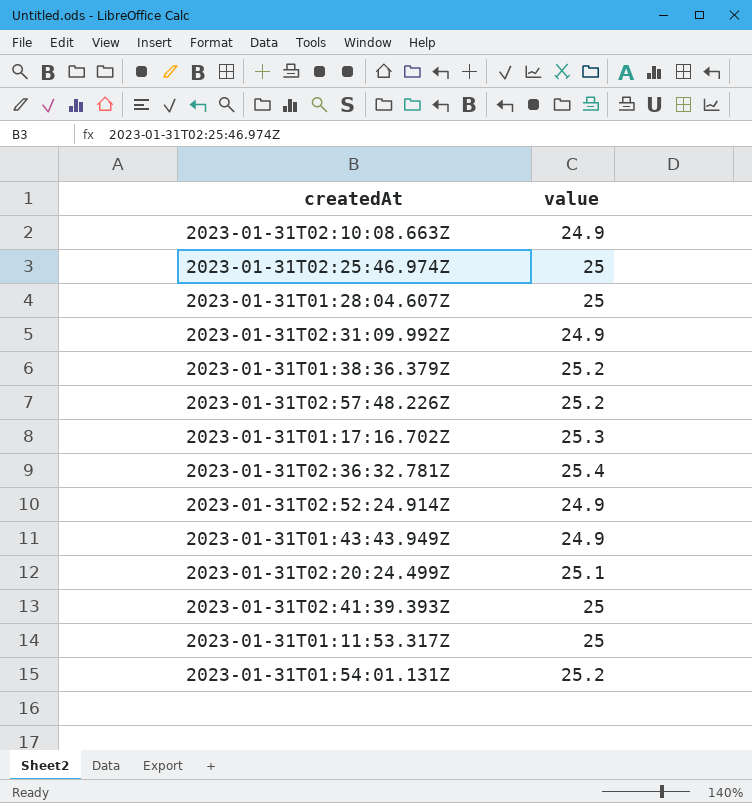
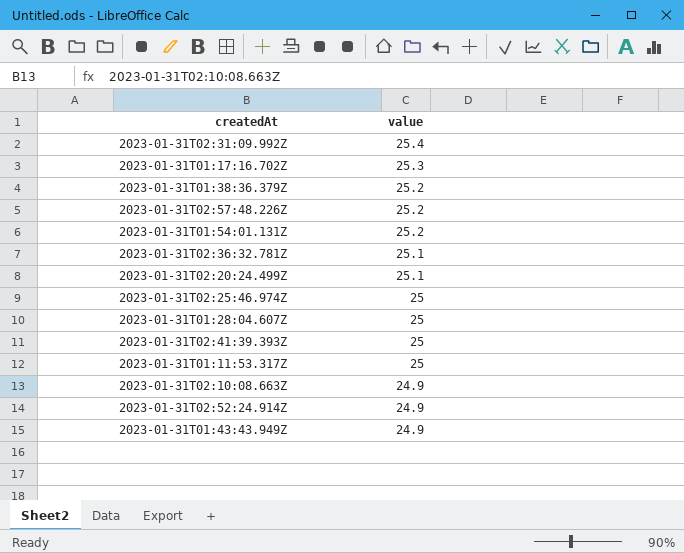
row order: none -> value descending
2023-01-31T02:31:09.992Z | value: 24.9 -> 25.4
2023-01-31T02:36:32.781Z | value: 25.4 -> 25.1

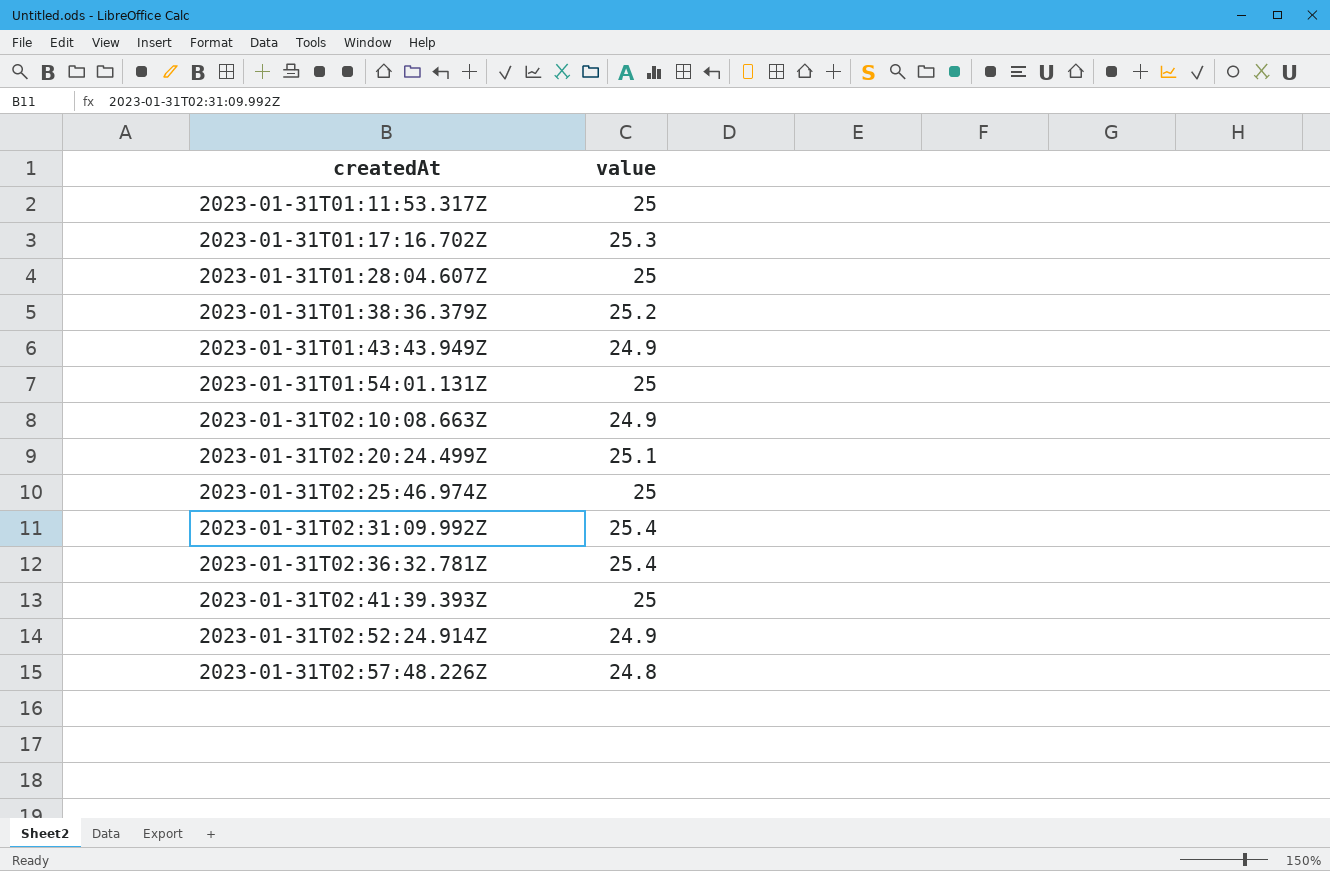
row order: value descending -> createdAt ascending
2023-01-31T01:54:01.131Z | value: 25.2 -> 25
2023-01-31T02:36:32.781Z | value: 25.1 -> 25.4
2023-01-31T02:57:48.226Z | value: 25.2 -> 24.8

